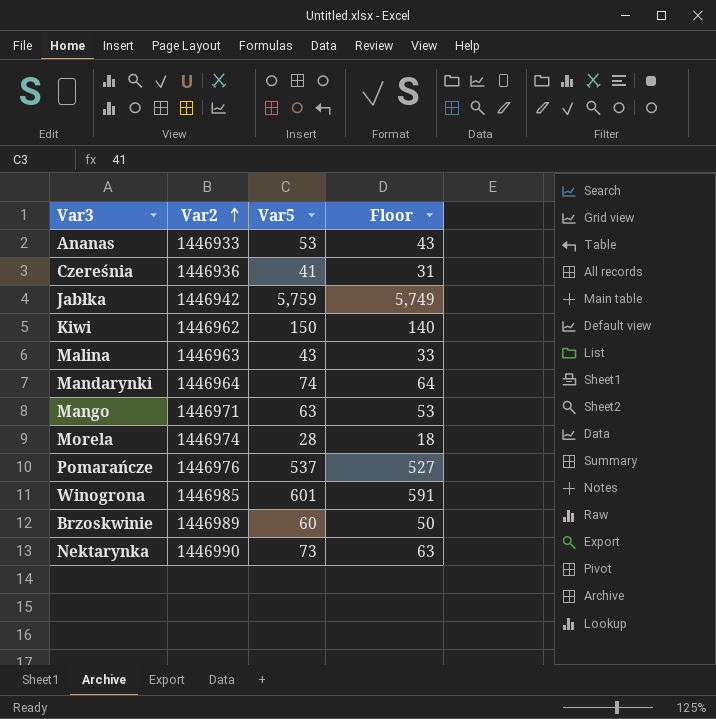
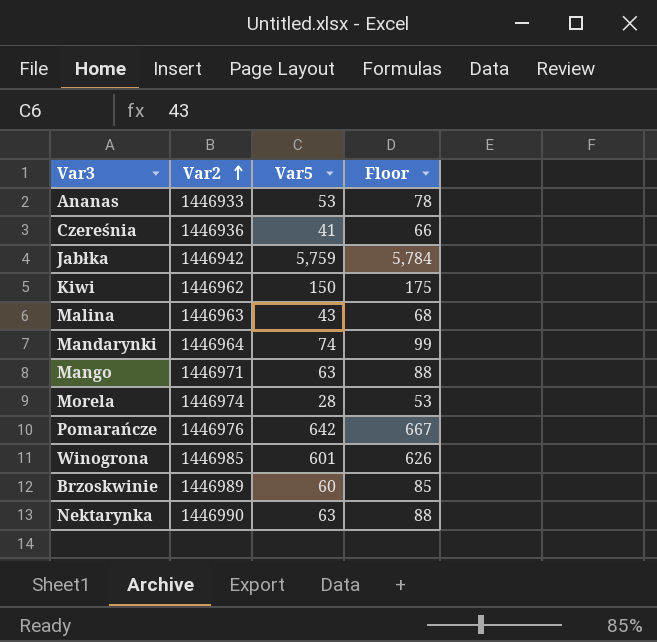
column Floor | formula: [Var5] - 10 -> [Var5] + 25
Pomarańcze | Var5: 537 -> 642
Nektarynka | Var5: 73 -> 63

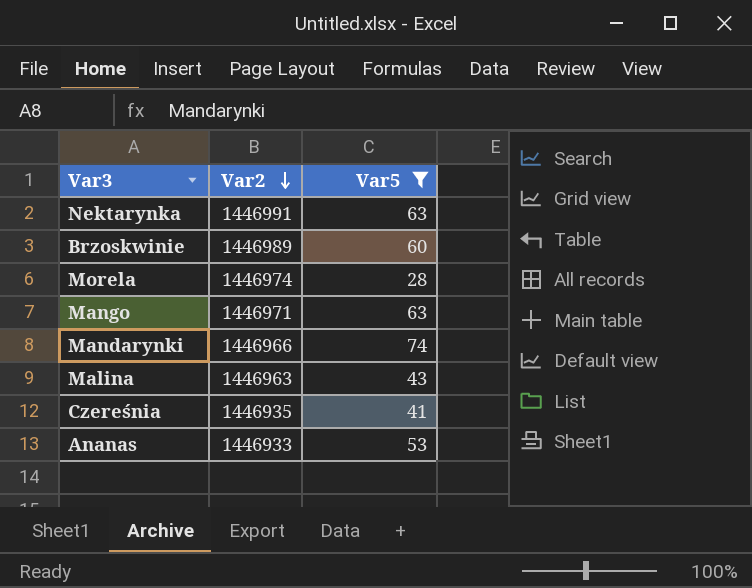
filter: none -> Var5 <= 74
row order: Var2 ascending -> Var2 descending
column Floor | formula: [Var5] + 25 -> none
Nektarynka | Var2: 1446990 -> 1446991
Mandarynki | Var2: 1446964 -> 1446966
Czereśnia | Var2: 1446936 -> 1446935

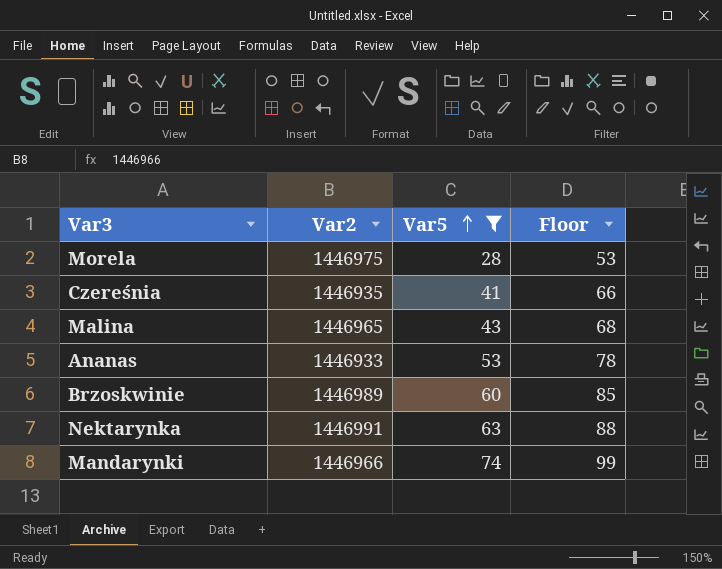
row order: Var2 descending -> Var5 ascending
column Floor | formula: none -> [Var5] + 25
row Mango: 1446971 | 63 -> none
Morela | Var2: 1446974 -> 1446975
Malina | Var2: 1446963 -> 1446965

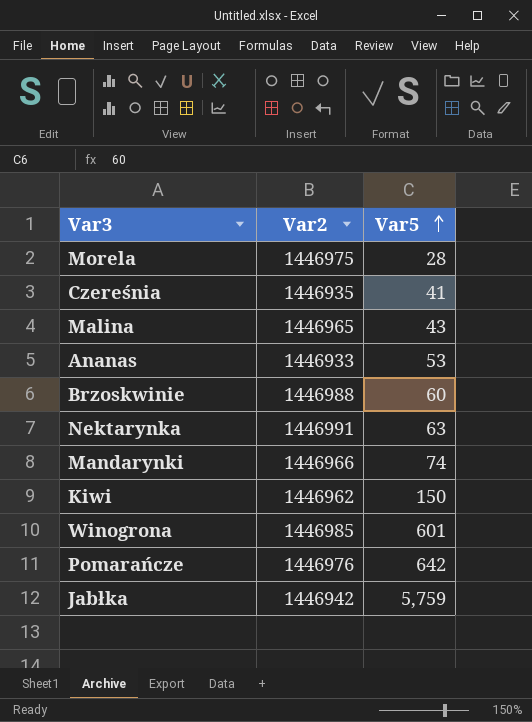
filter: Var5 <= 74 -> none
column Floor | formula: [Var5] + 25 -> none
Brzoskwinie | Var2: 1446989 -> 1446988

